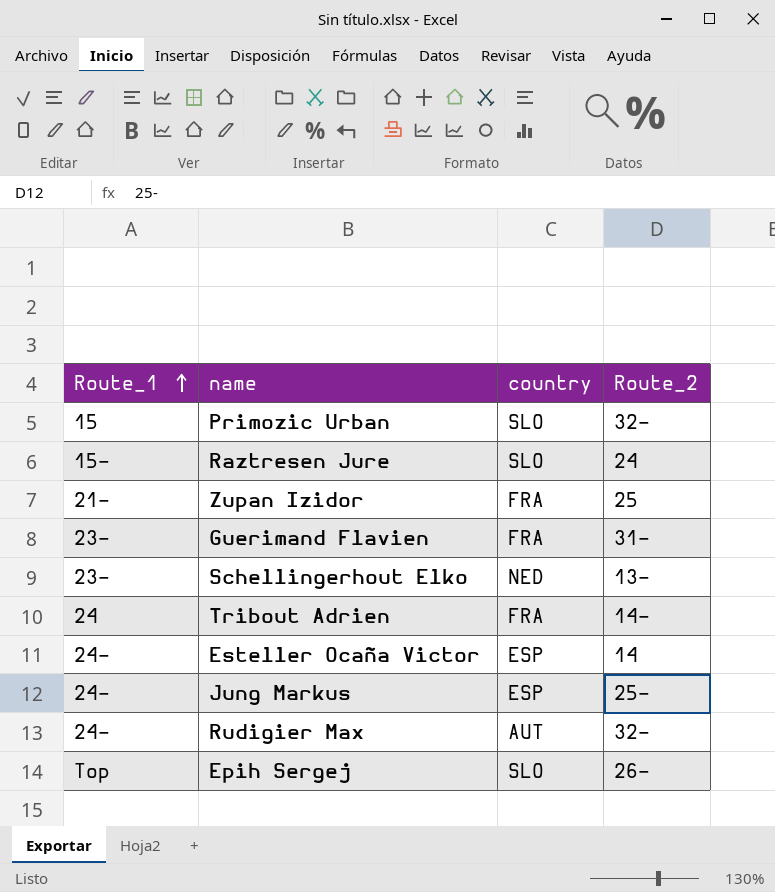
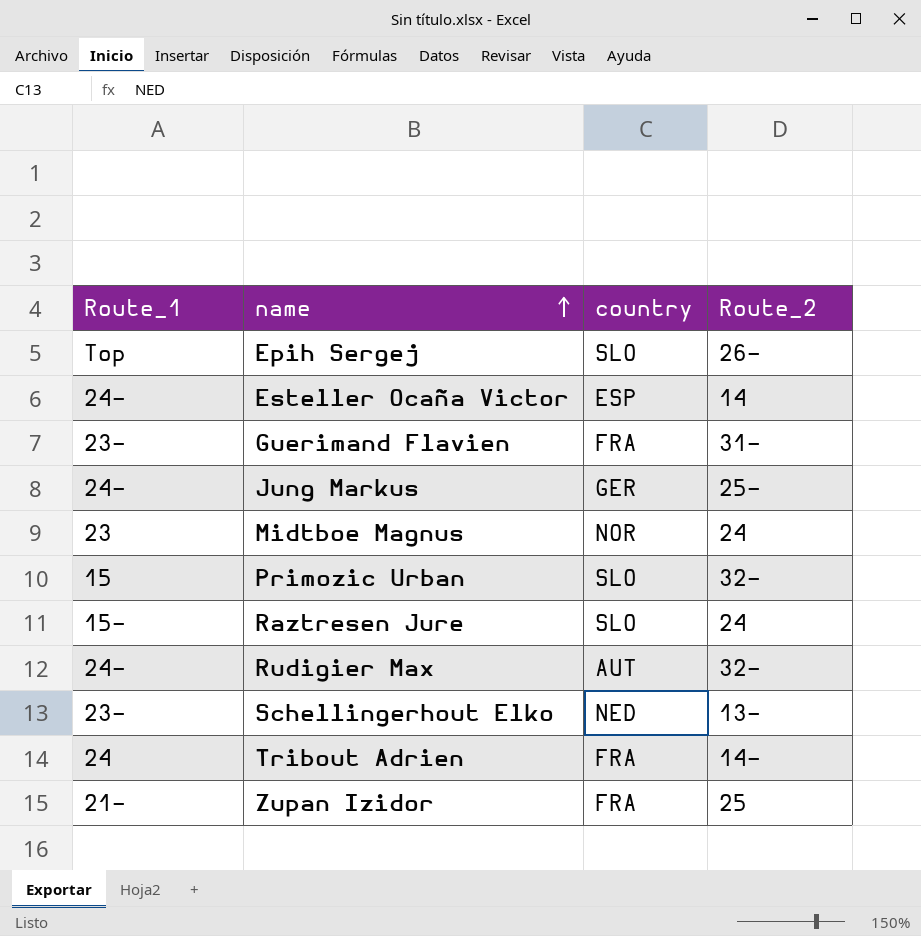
row order: Route_1 ascending -> name ascending
Jung Markus | country: ESP -> GER
row Midtboe Magnus: none -> 23 | NOR | 24

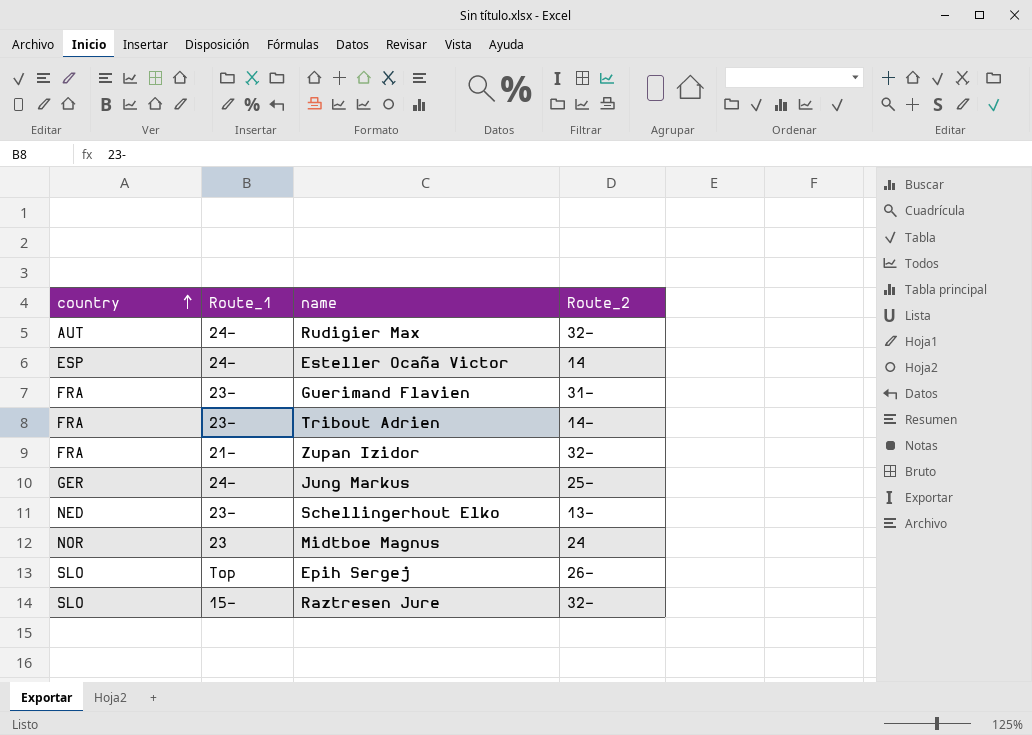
row order: name ascending -> country ascending
column country | position: 3 -> 1
row Primozic Urban: 15 | SLO | 32- -> none
Tribout Adrien | Route_1: 24 -> 23-
Zupan Izidor | Route_2: 25 -> 32-
Raztresen Jure | Route_2: 24 -> 32-

